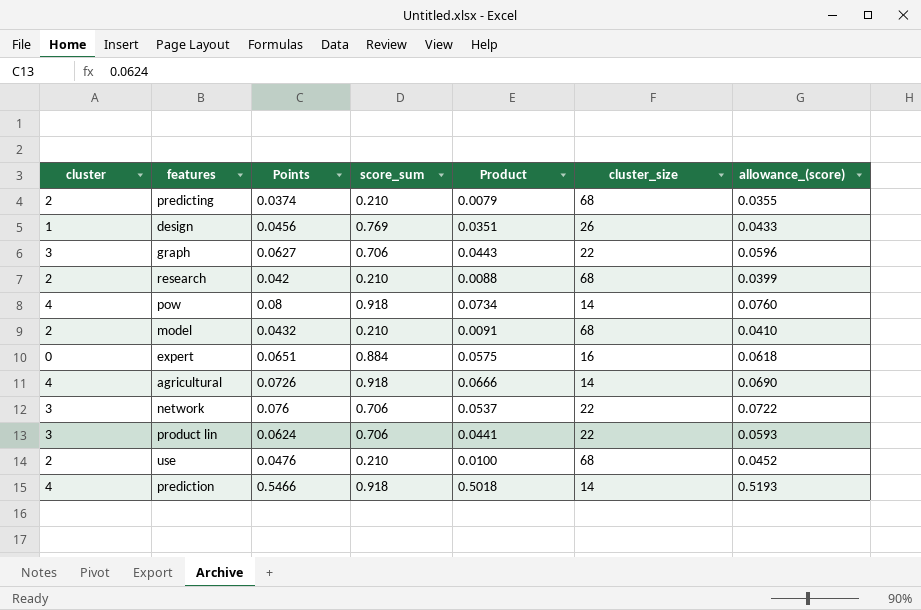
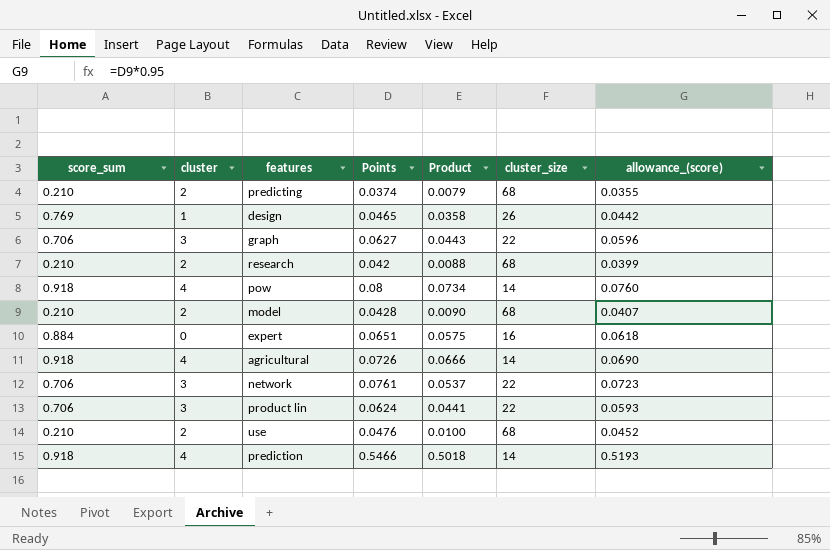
column score_sum | position: 4 -> 1
design | Points: 0.0456 -> 0.0465
design | Product: 0.0351 -> 0.0358
design | allowance_(score): 0.0433 -> 0.0442
model | Points: 0.0432 -> 0.0428
model | Product: 0.0091 -> 0.0090
model | allowance_(score): 0.0410 -> 0.0407
network | Points: 0.076 -> 0.0761
network | allowance_(score): 0.0722 -> 0.0723

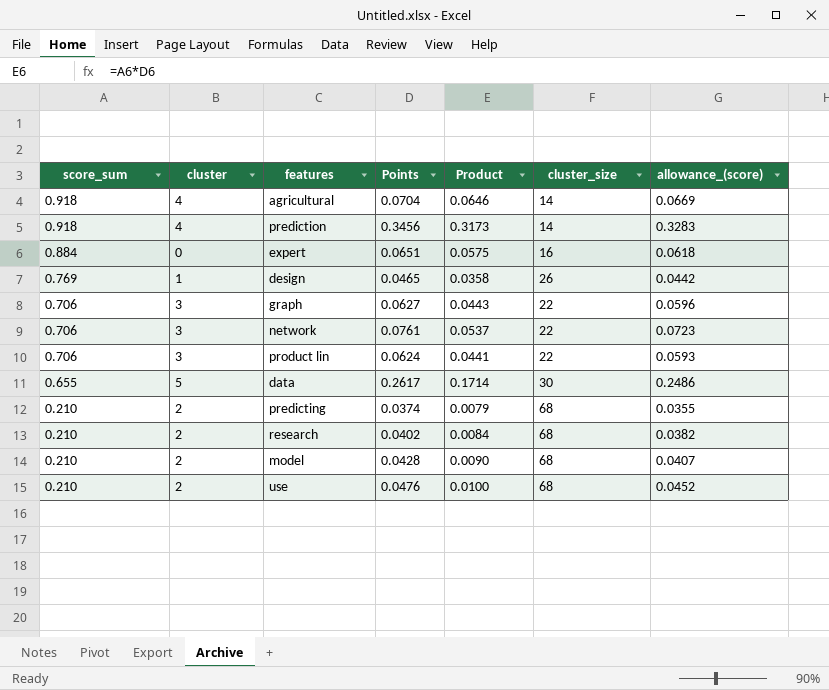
row order: none -> score_sum descending
row pow: 0.918 | 4 | 0.08 | 0.0734 | 14 | 0.0760 -> none
agricultural | Points: 0.0726 -> 0.0704
agricultural | Product: 0.0666 -> 0.0646
agricultural | allowance_(score): 0.0690 -> 0.0669
prediction | Points: 0.5466 -> 0.3456
prediction | Product: 0.5018 -> 0.3173
prediction | allowance_(score): 0.5193 -> 0.3283
row data: none -> 0.655 | 5 | 0.2617 | 0.1714 | 30 | 0.2486
research | Points: 0.042 -> 0.0402
research | Product: 0.0088 -> 0.0084
research | allowance_(score): 0.0399 -> 0.0382

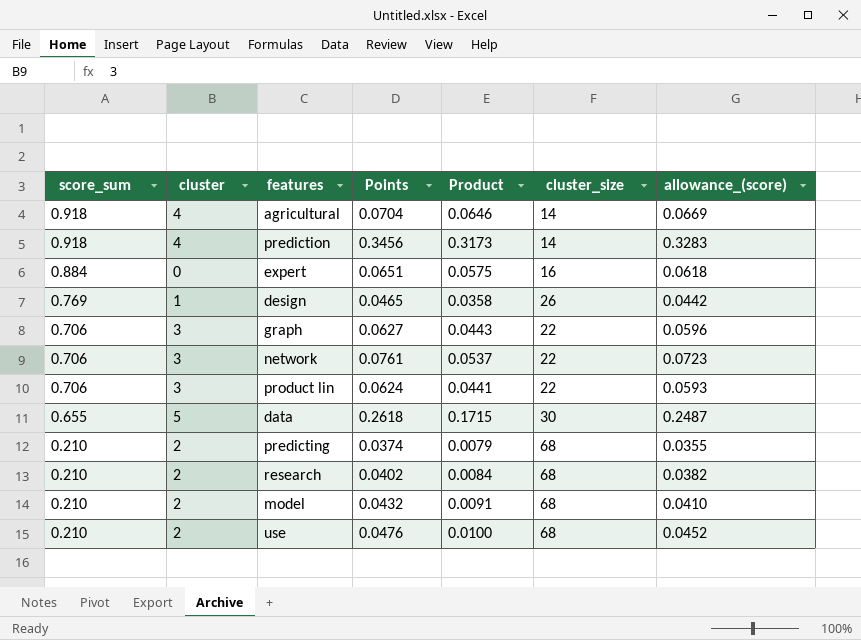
data | Points: 0.2617 -> 0.2618
data | Product: 0.1714 -> 0.1715
data | allowance_(score): 0.2486 -> 0.2487
model | Points: 0.0428 -> 0.0432
model | Product: 0.0090 -> 0.0091
model | allowance_(score): 0.0407 -> 0.0410

